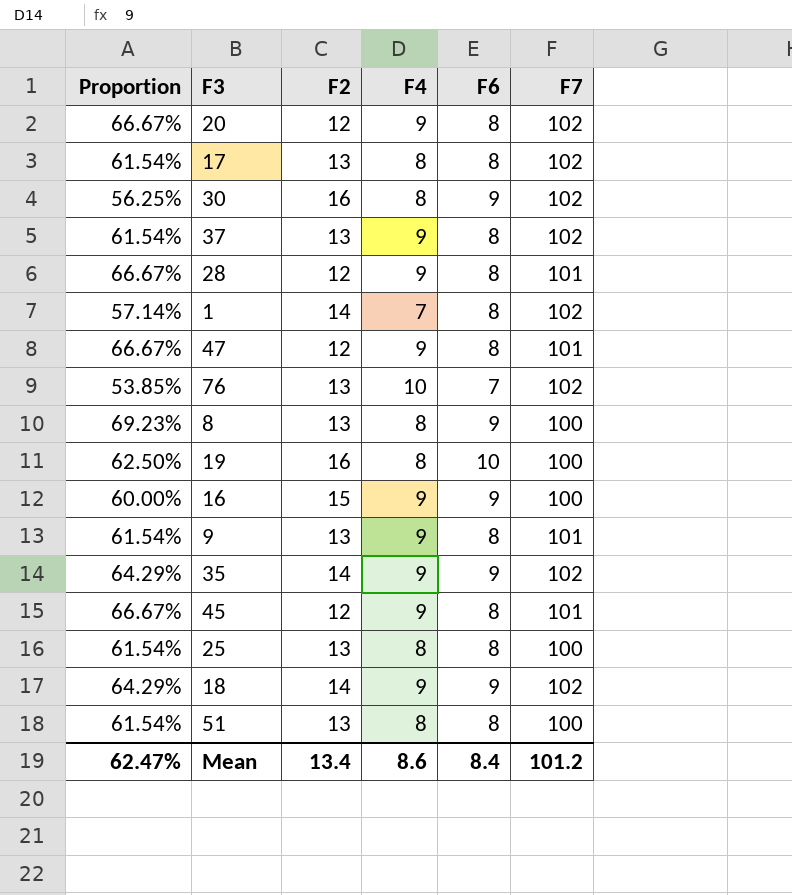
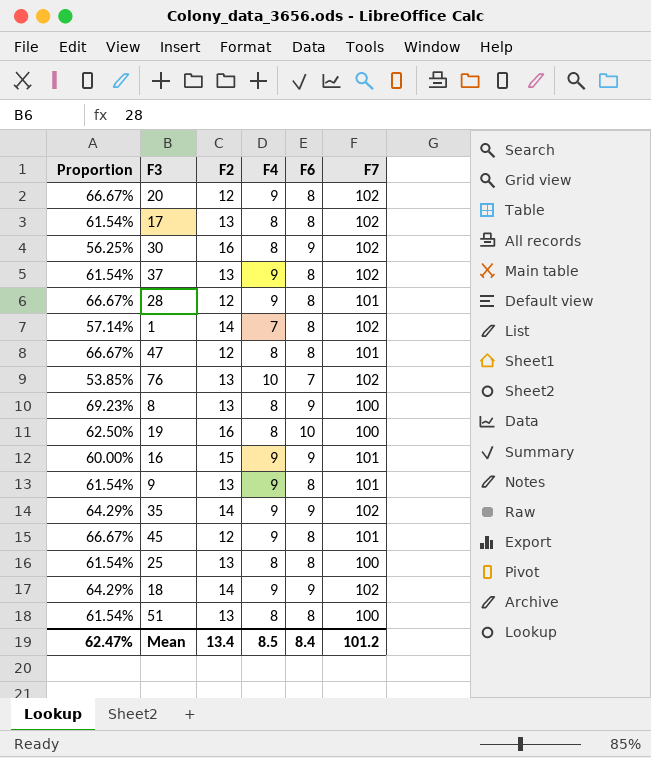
47 | F4: 9 -> 8
16 | F7: 100 -> 101
Mean | F4: 8.6 -> 8.5

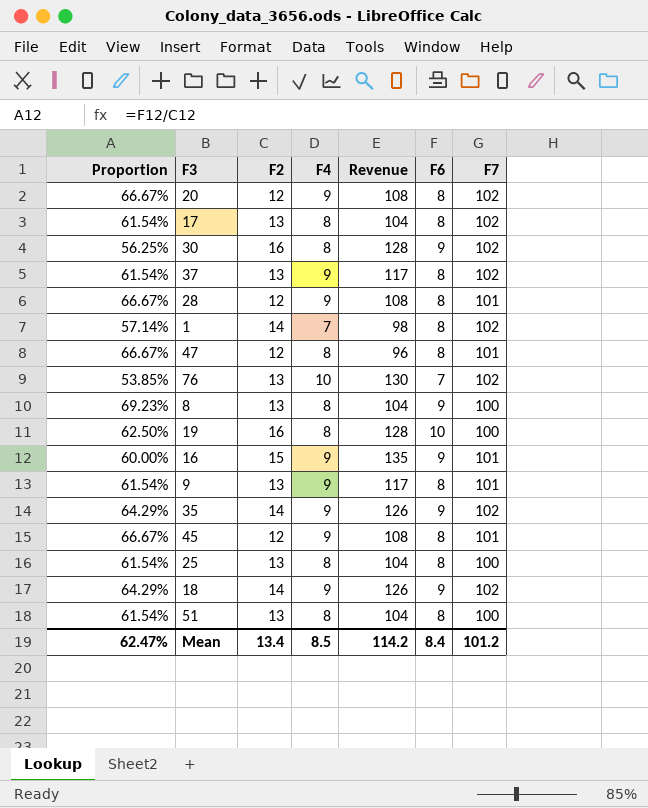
column Revenue | formula: none -> [F2] * [F4]

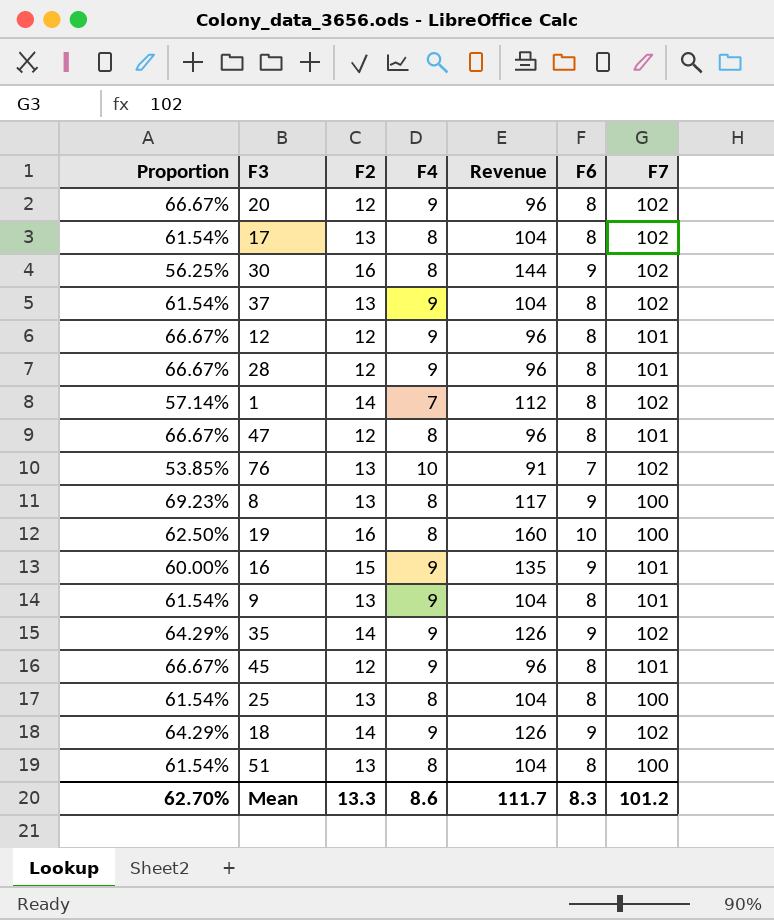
column Revenue | formula: [F2] * [F4] -> [F2] * [F6]
row 12: none -> 66.67% | 12 | 9 | 96 | 8 | 101
Mean | Proportion: 62.47% -> 62.70%
Mean | F2: 13.4 -> 13.3
Mean | F4: 8.5 -> 8.6
Mean | Revenue: 114.2 -> 111.7
Mean | F6: 8.4 -> 8.3

